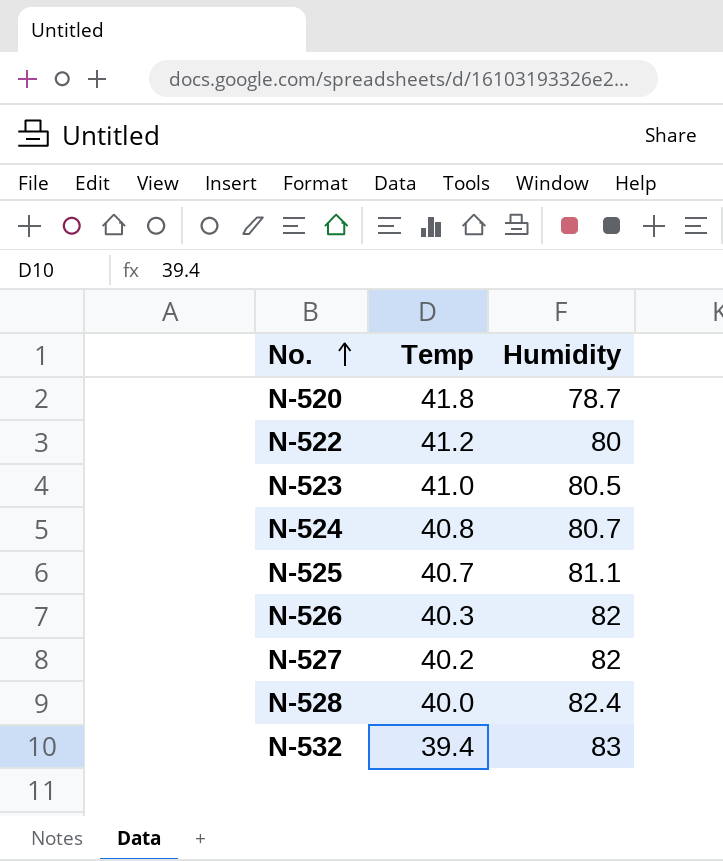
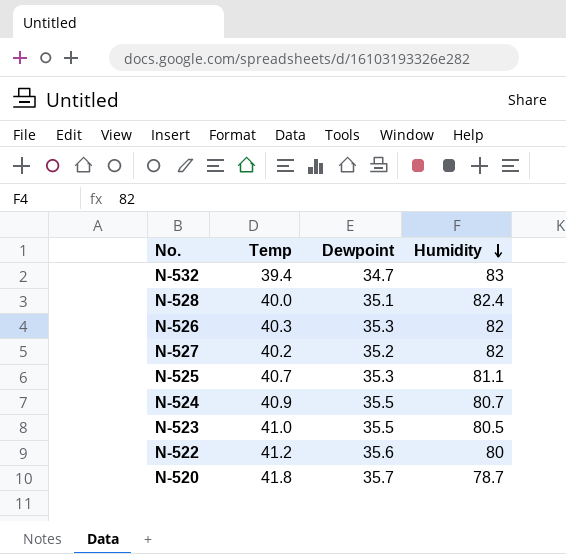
row order: No. ascending -> Humidity descending
column Dewpoint | position: none -> 3
N-524 | Temp: 40.8 -> 40.9

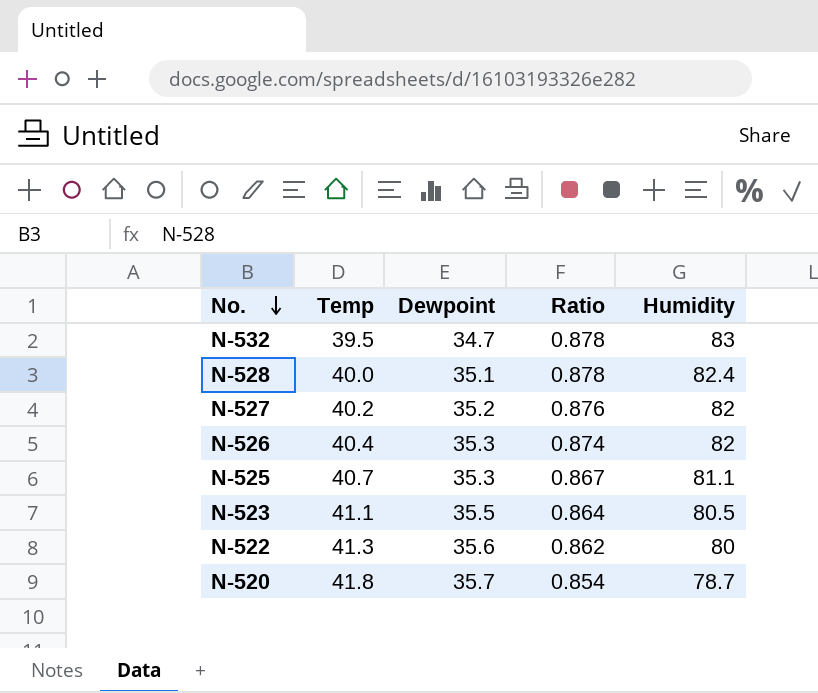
row order: Humidity descending -> No. descending
column Ratio | formula: none -> [Dewpoint] / [Temp]
row N-524: 40.9 | 35.5 | 80.7 -> none
N-532 | Temp: 39.4 -> 39.5
N-526 | Temp: 40.3 -> 40.4
N-523 | Temp: 41.0 -> 41.1
N-522 | Temp: 41.2 -> 41.3

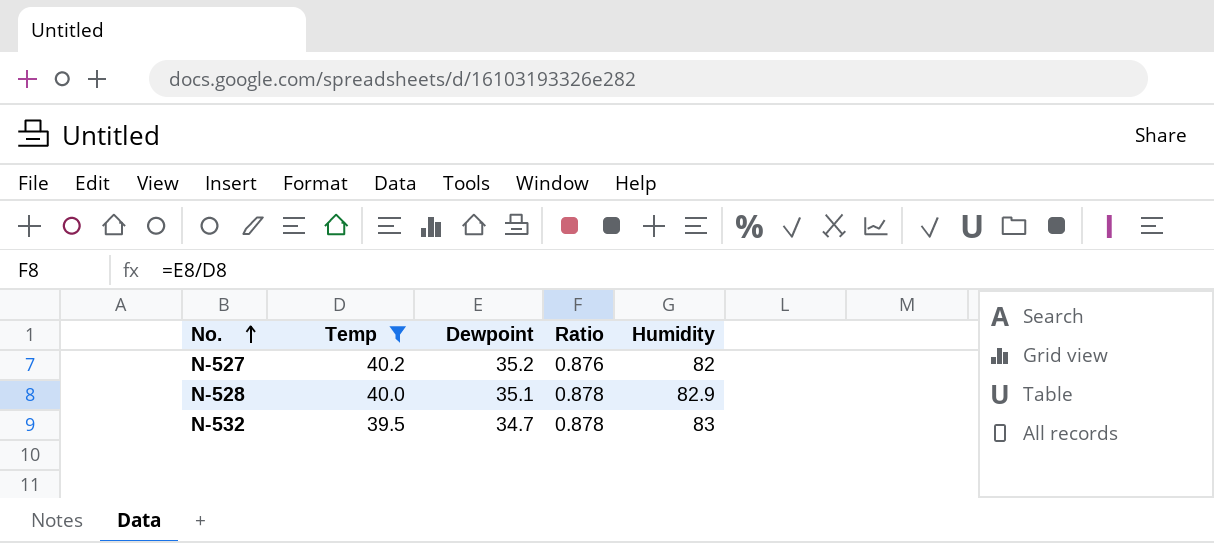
filter: none -> Temp <= 40.2
row order: No. descending -> No. ascending
N-528 | Humidity: 82.4 -> 82.9

